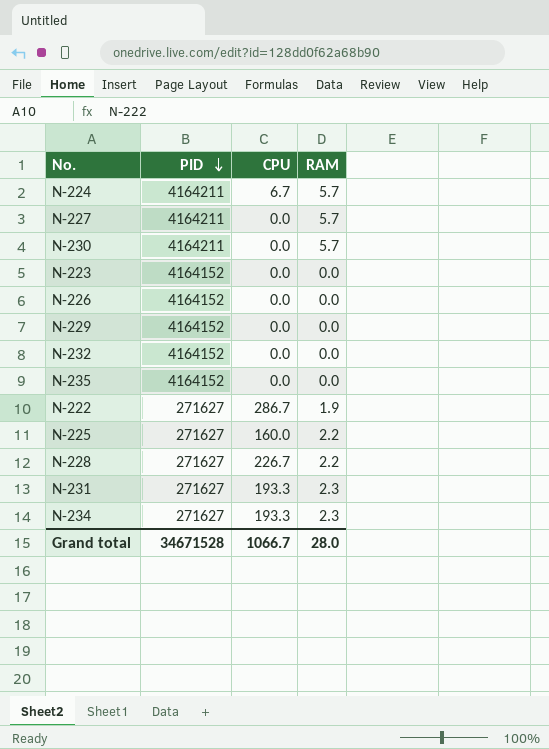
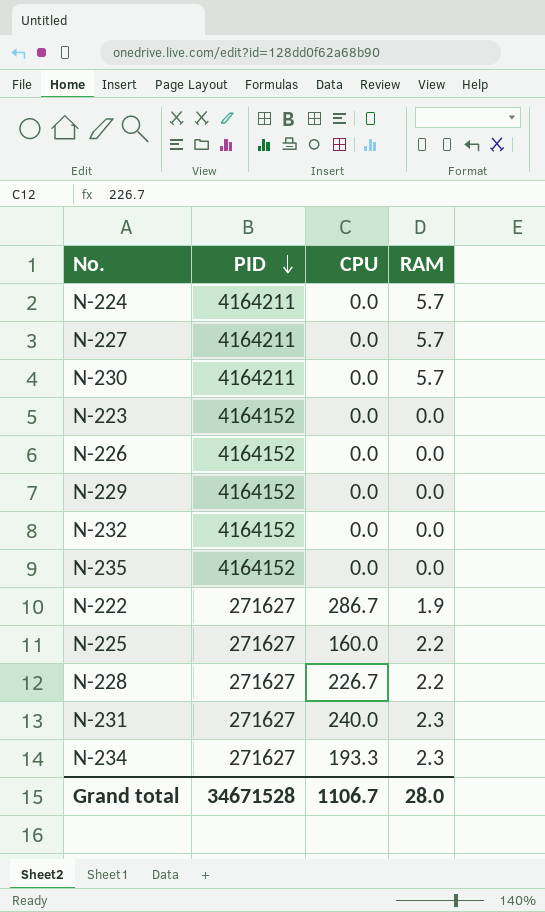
N-224 | CPU: 6.7 -> 0.0
N-231 | CPU: 193.3 -> 240.0
Grand total | CPU: 1066.7 -> 1106.7

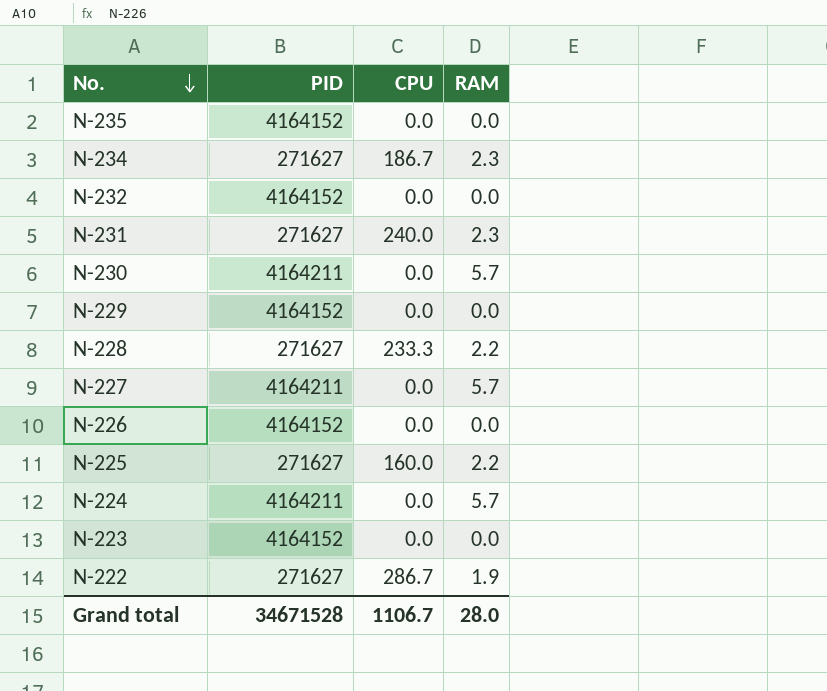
row order: PID descending -> No. descending
N-234 | CPU: 193.3 -> 186.7
N-228 | CPU: 226.7 -> 233.3

